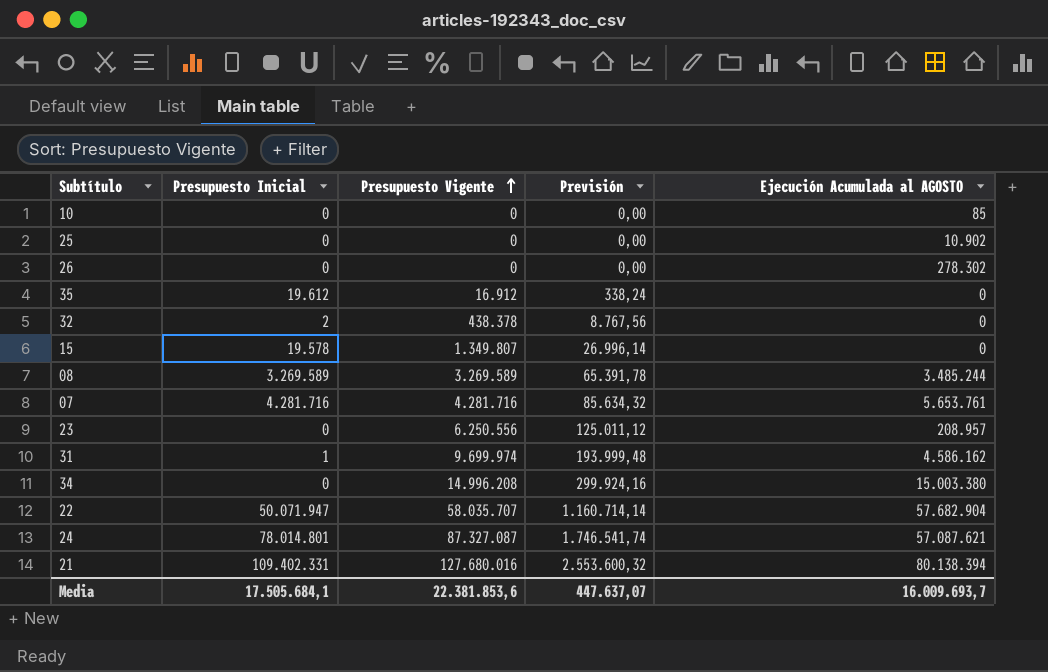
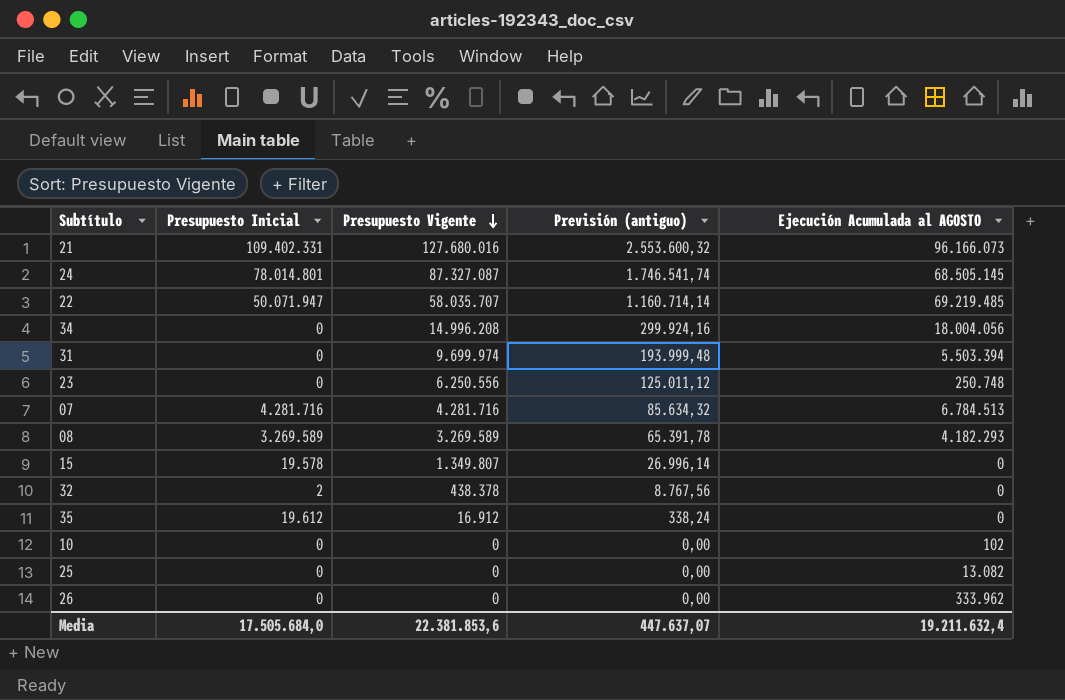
row order: Presupuesto Vigente ascending -> Presupuesto Vigente descending
column name: Previsión -> Previsión (antiguo)
21 | Ejecución Acumulada al AGOSTO: 80.138.394 -> 96.166.073
24 | Ejecución Acumulada al AGOSTO: 57.087.621 -> 68.505.145
22 | Ejecución Acumulada al AGOSTO: 57.682.904 -> 69.219.485
34 | Ejecución Acumulada al AGOSTO: 15.003.380 -> 18.004.056
31 | Presupuesto Inicial: 1 -> 0
31 | Ejecución Acumulada al AGOSTO: 4.586.162 -> 5.503.394
23 | Ejecución Acumulada al AGOSTO: 208.957 -> 250.748
07 | Ejecución Acumulada al AGOSTO: 5.653.761 -> 6.784.513
08 | Ejecución Acumulada al AGOSTO: 3.485.244 -> 4.182.293
10 | Ejecución Acumulada al AGOSTO: 85 -> 102
25 | Ejecución Acumulada al AGOSTO: 10.902 -> 13.082
26 | Ejecución Acumulada al AGOSTO: 278.302 -> 333.962
Media | Presupuesto Inicial: 17.505.684,1 -> 17.505.684,0
Media | Ejecución Acumulada al AGOSTO: 16.009.693,7 -> 19.211.632,4

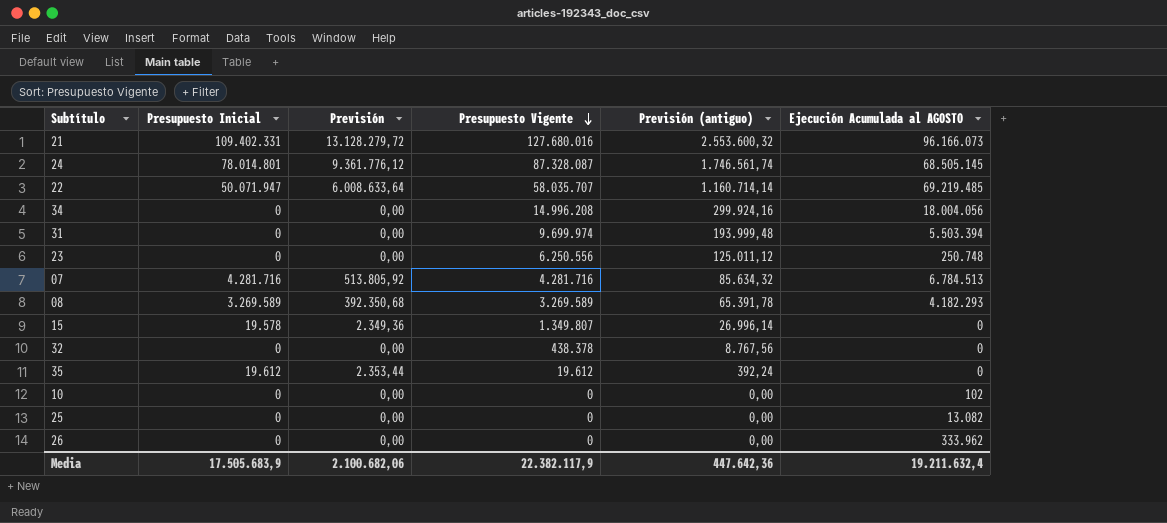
column Previsión | formula: none -> [Presupuesto Inicial] * 0,12
24 | Presupuesto Vigente: 87.327.087 -> 87.328.087
24 | Previsión (antiguo): 1.746.541,74 -> 1.746.561,74
32 | Presupuesto Inicial: 2 -> 0
35 | Presupuesto Vigente: 16.912 -> 19.612
35 | Previsión (antiguo): 338,24 -> 392,24
Media | Presupuesto Inicial: 17.505.684,0 -> 17.505.683,9
Media | Presupuesto Vigente: 22.381.853,6 -> 22.382.117,9
Media | Previsión (antiguo): 447.637,07 -> 447.642,36

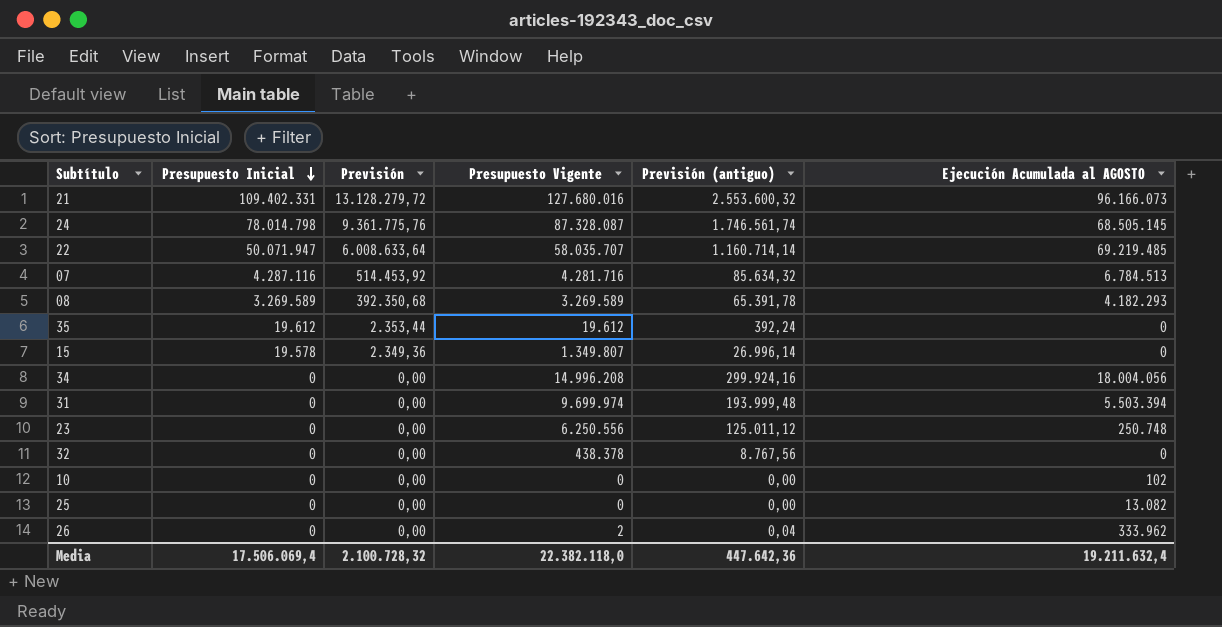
row order: Presupuesto Vigente descending -> Presupuesto Inicial descending
24 | Presupuesto Inicial: 78.014.801 -> 78.014.798
24 | Previsión: 9.361.776,12 -> 9.361.775,76
07 | Presupuesto Inicial: 4.281.716 -> 4.287.116
07 | Previsión: 513.805,92 -> 514.453,92
26 | Presupuesto Vigente: 0 -> 2
26 | Previsión (antiguo): 0,00 -> 0,04
Media | Presupuesto Inicial: 17.505.683,9 -> 17.506.069,4
Media | Previsión: 2.100.682,06 -> 2.100.728,32
Media | Presupuesto Vigente: 22.382.117,9 -> 22.382.118,0

